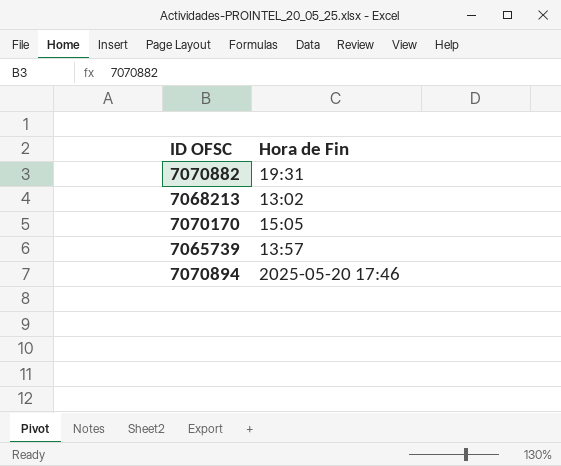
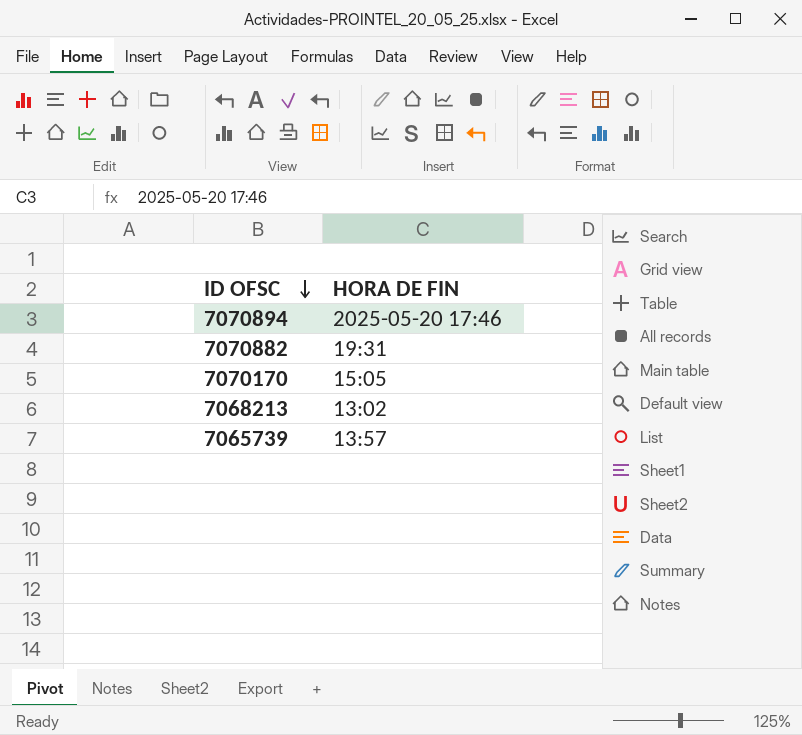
row order: none -> ID OFSC descending
column name: Hora de Fin -> HORA DE FIN

